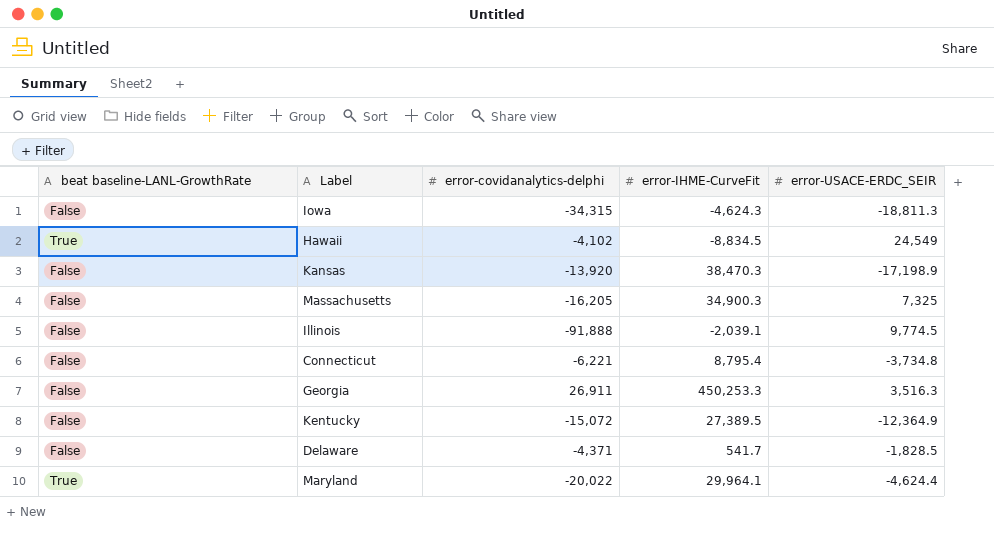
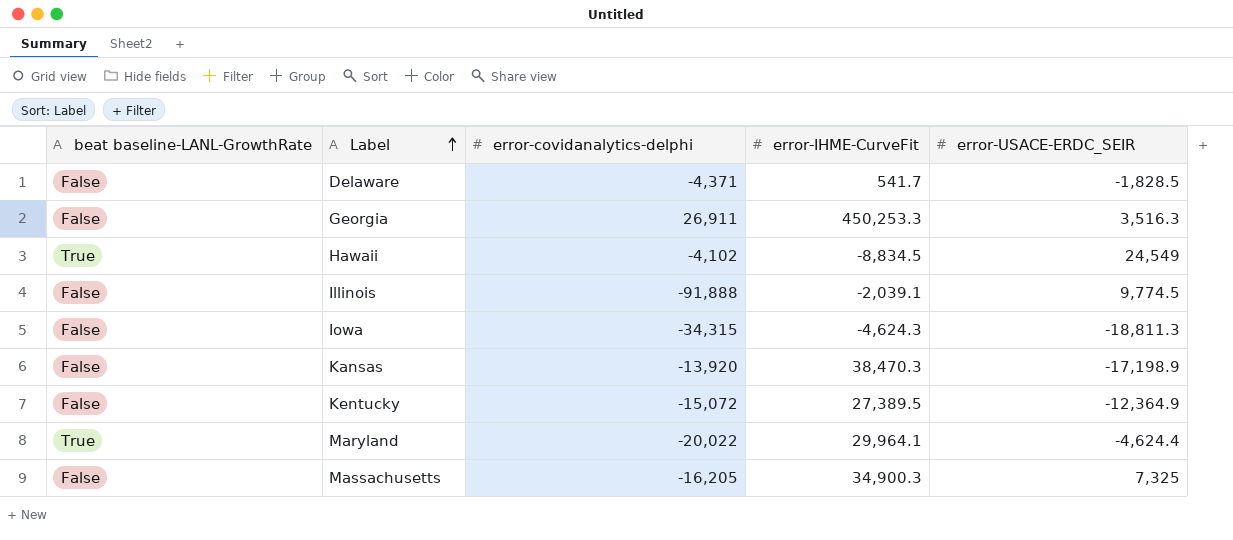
row order: none -> Label ascending
row Connecticut: False | -6,221 | 8,795.4 | -3,734.8 -> none

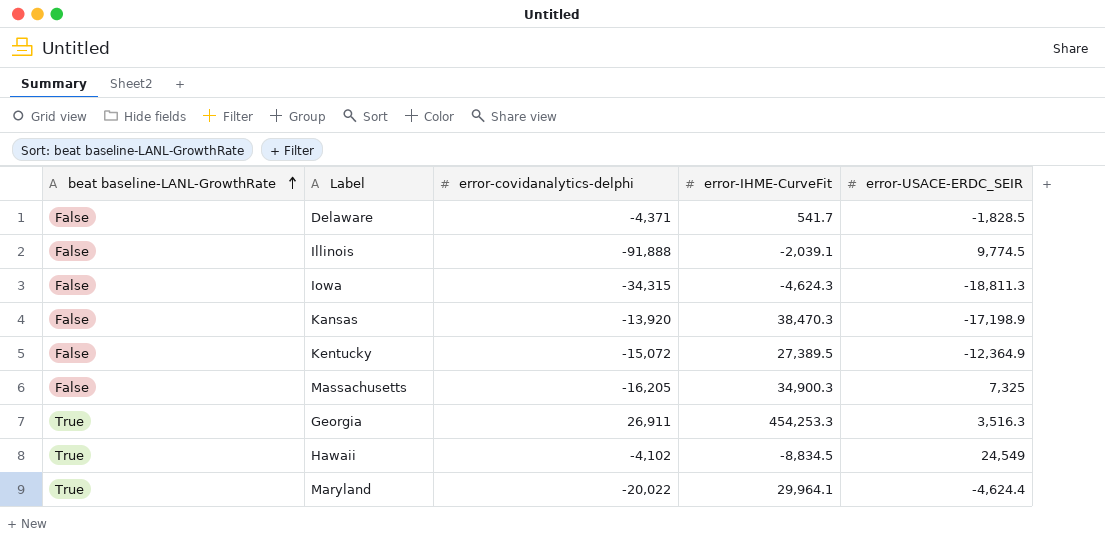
row order: Label ascending -> beat baseline-LANL-GrowthRate ascending
Georgia | beat baseline-LANL-GrowthRate: False -> True
Georgia | error-IHME-CurveFit: 450,253.3 -> 454,253.3

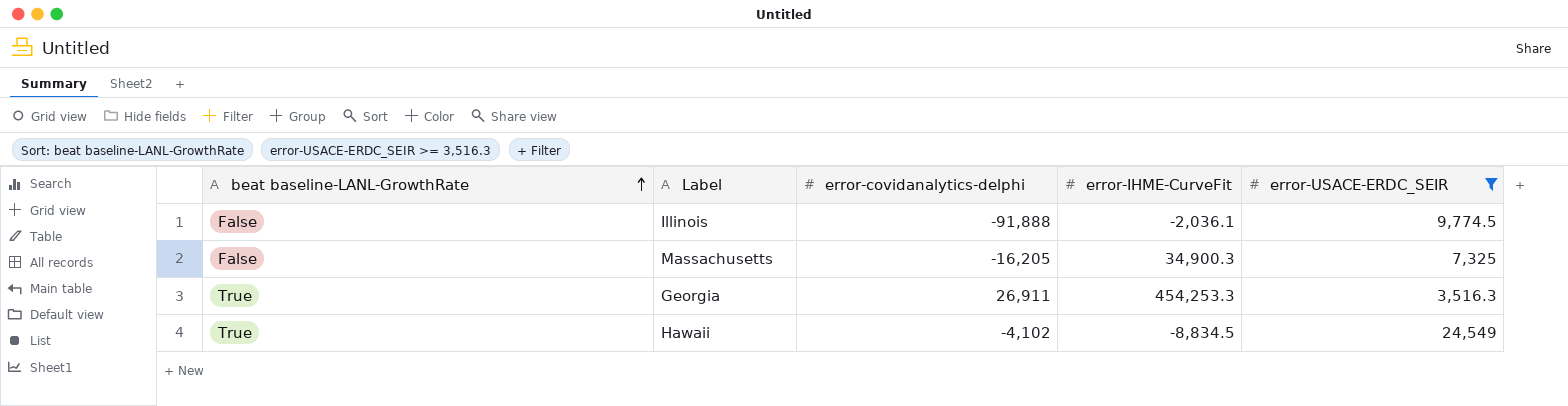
filter: none -> error-USACE-ERDC_SEIR >= 3,516.3
Illinois | error-IHME-CurveFit: -2,039.1 -> -2,036.1

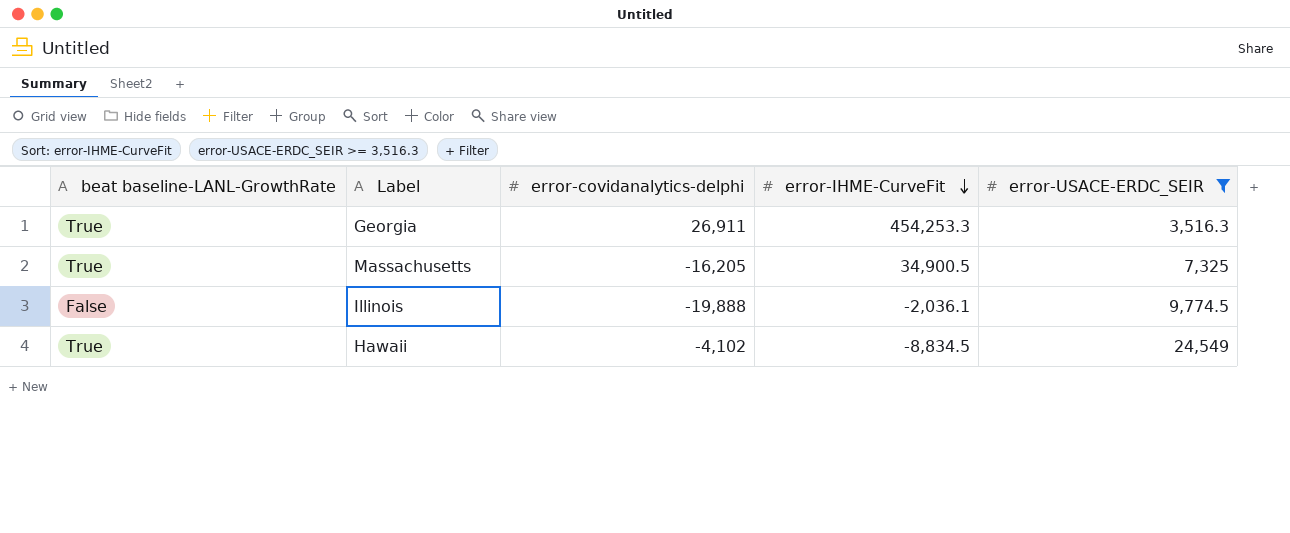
row order: beat baseline-LANL-GrowthRate ascending -> error-IHME-CurveFit descending
Massachusetts | beat baseline-LANL-GrowthRate: False -> True
Massachusetts | error-IHME-CurveFit: 34,900.3 -> 34,900.5
Illinois | error-covidanalytics-delphi: -91,888 -> -19,888

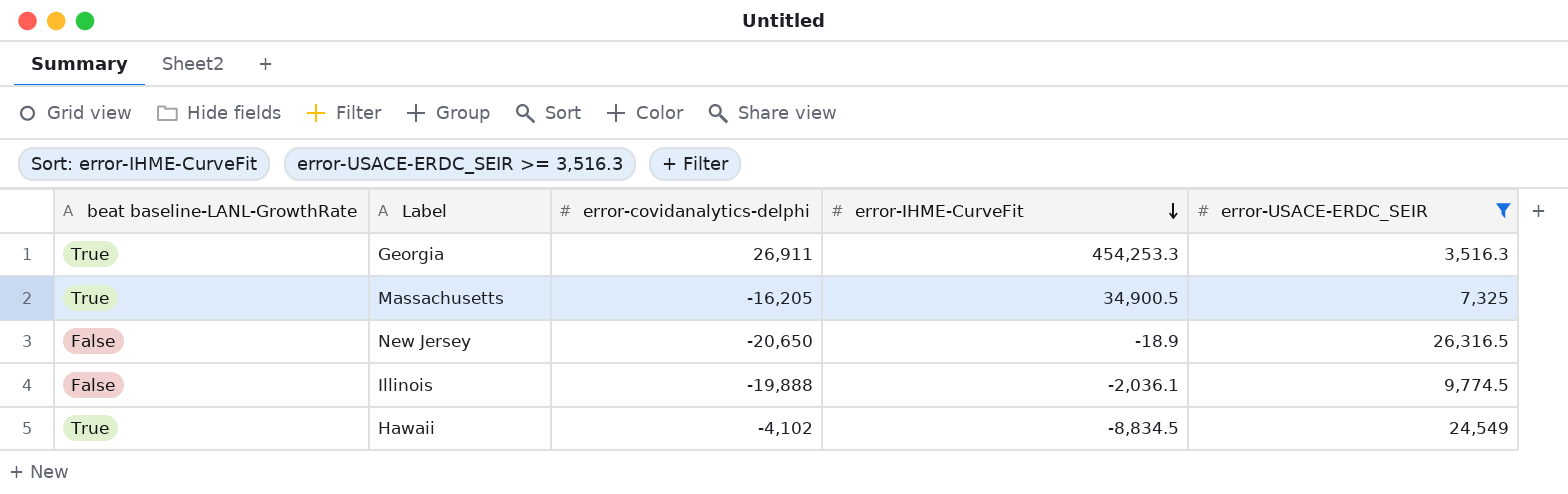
row New Jersey: none -> False | -20,650 | -18.9 | 26,316.5

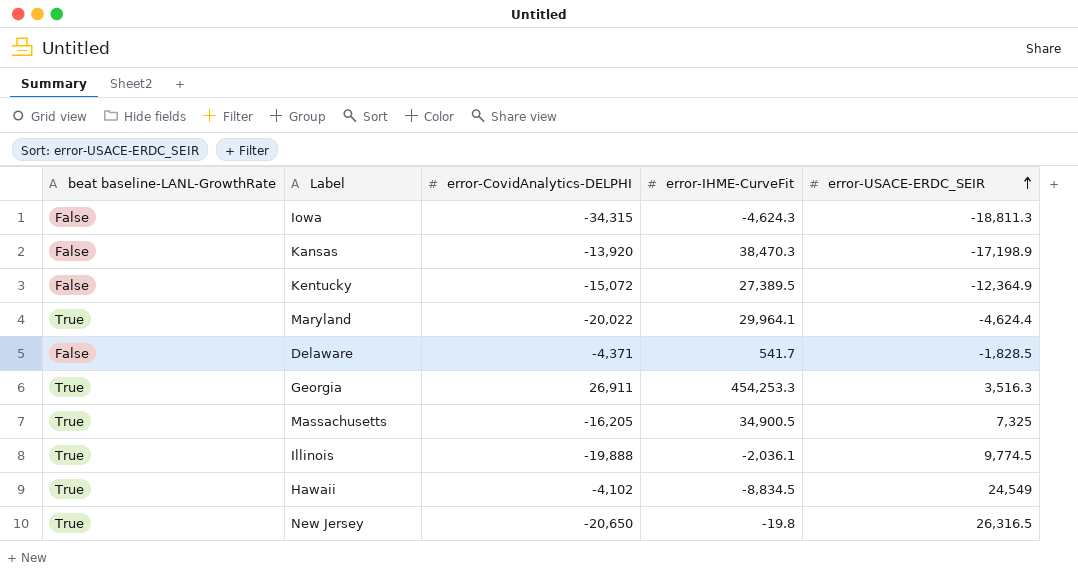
filter: error-USACE-ERDC_SEIR >= 3,516.3 -> none
row order: error-IHME-CurveFit descending -> error-USACE-ERDC_SEIR ascending
column name: error-covidanalytics-delphi -> error-CovidAnalytics-DELPHI
Illinois | beat baseline-LANL-GrowthRate: False -> True
New Jersey | beat baseline-LANL-GrowthRate: False -> True
New Jersey | error-IHME-CurveFit: -18.9 -> -19.8

